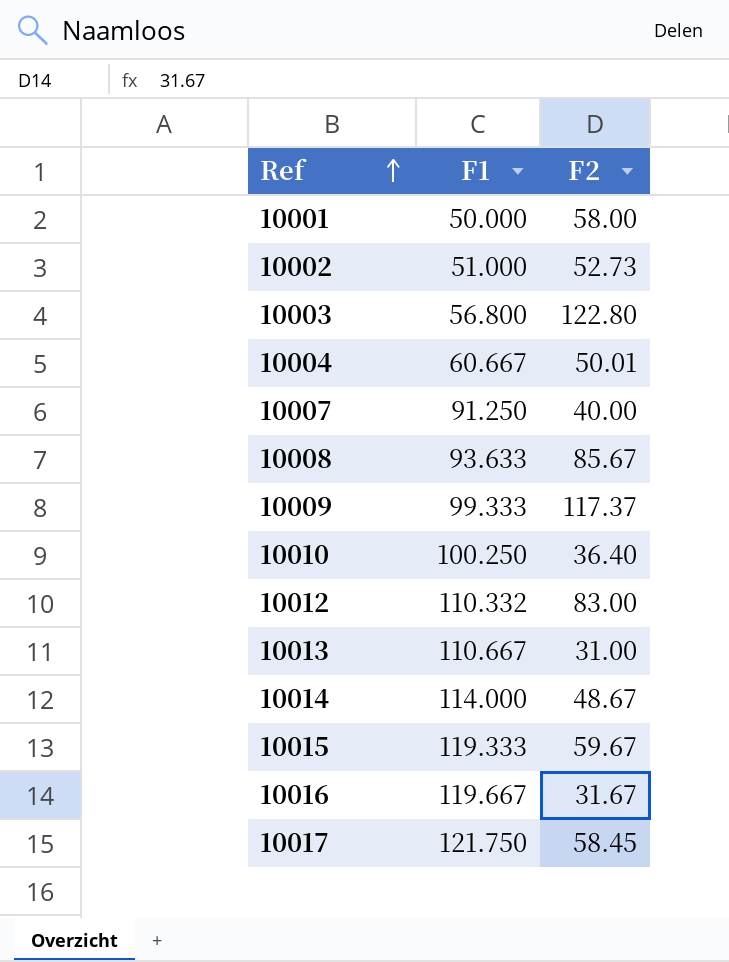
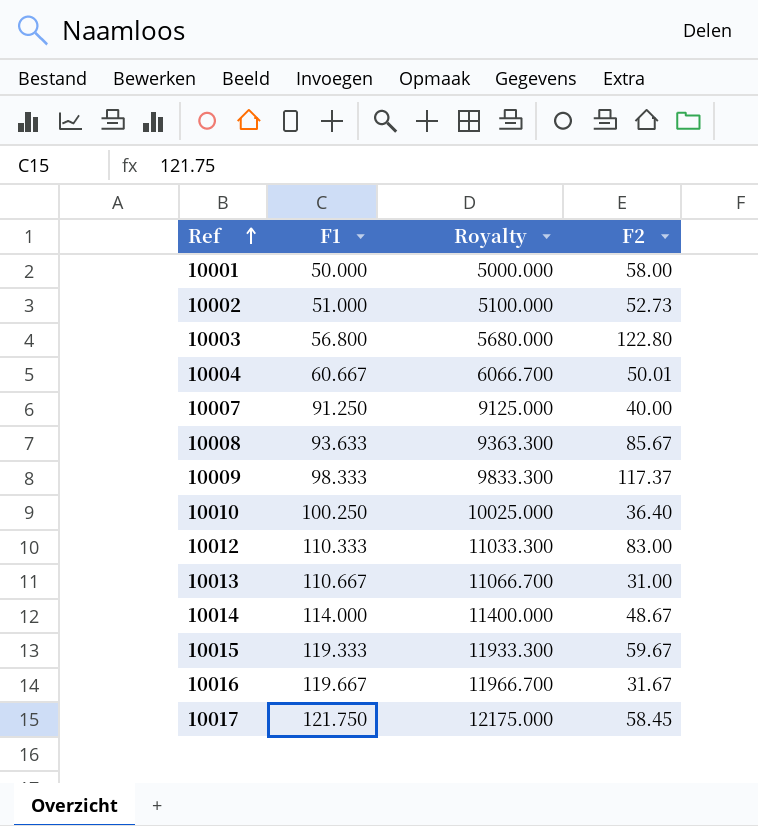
column Royalty | formula: none -> [F1] * 100
10009 | F1: 99.333 -> 98.333
10012 | F1: 110.332 -> 110.333

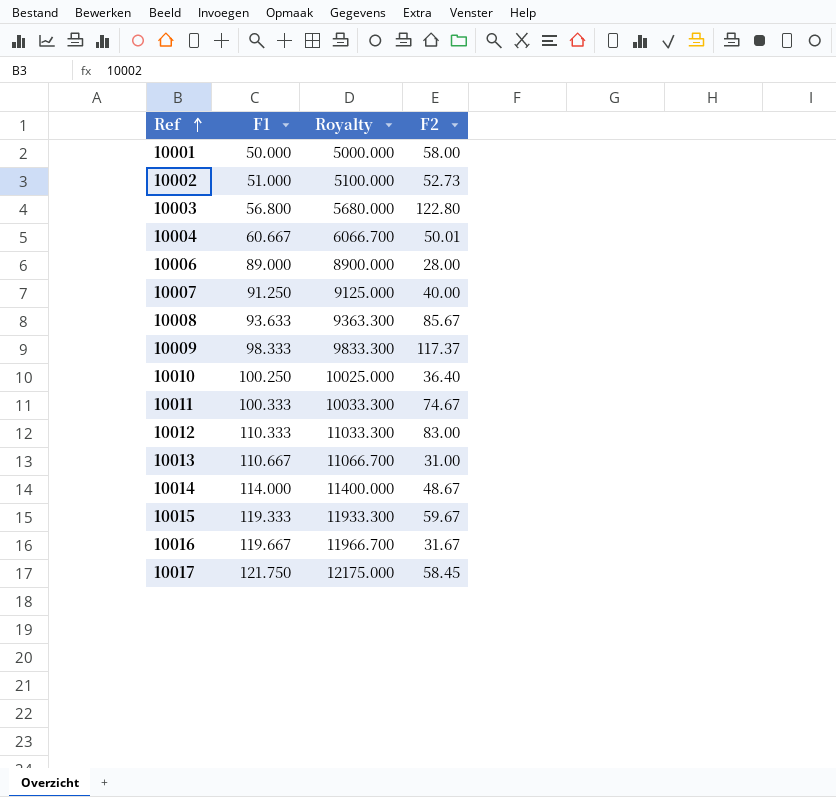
row 10006: none -> 89.000 | 8900.000 | 28.00
row 10011: none -> 100.333 | 10033.300 | 74.67

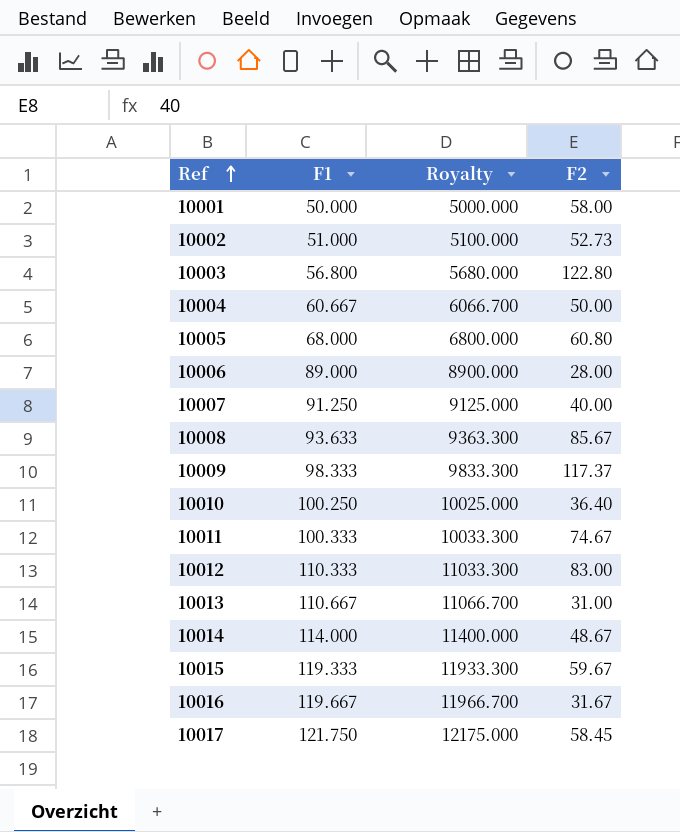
10004 | F2: 50.01 -> 50.00
row 10005: none -> 68.000 | 6800.000 | 60.80

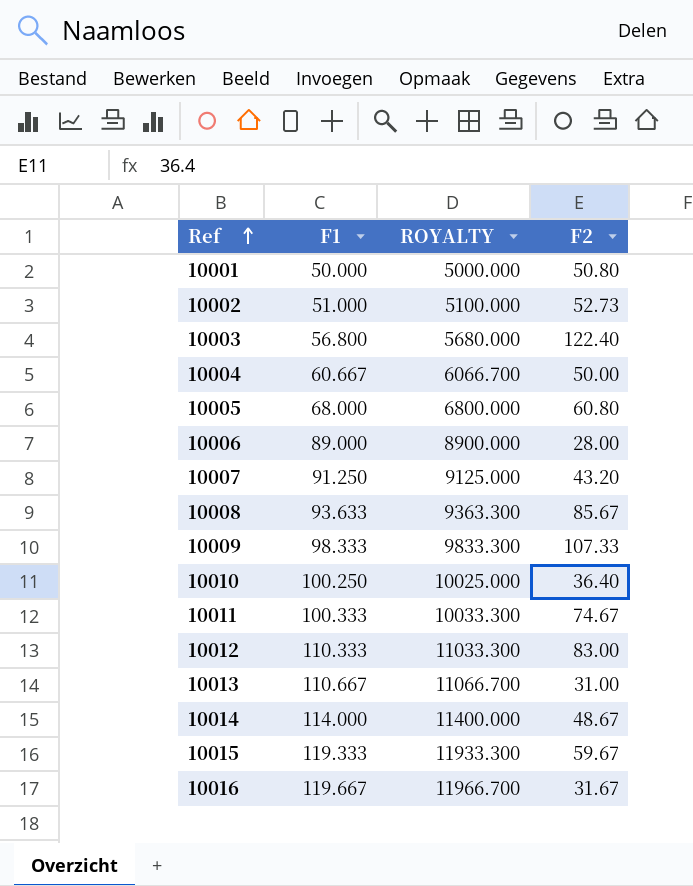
column name: Royalty -> ROYALTY
row 10017: 121.750 | 12175.000 | 58.45 -> none
10001 | F2: 58.00 -> 50.80
10003 | F2: 122.80 -> 122.40
10007 | F2: 40.00 -> 43.20
10009 | F2: 117.37 -> 107.33

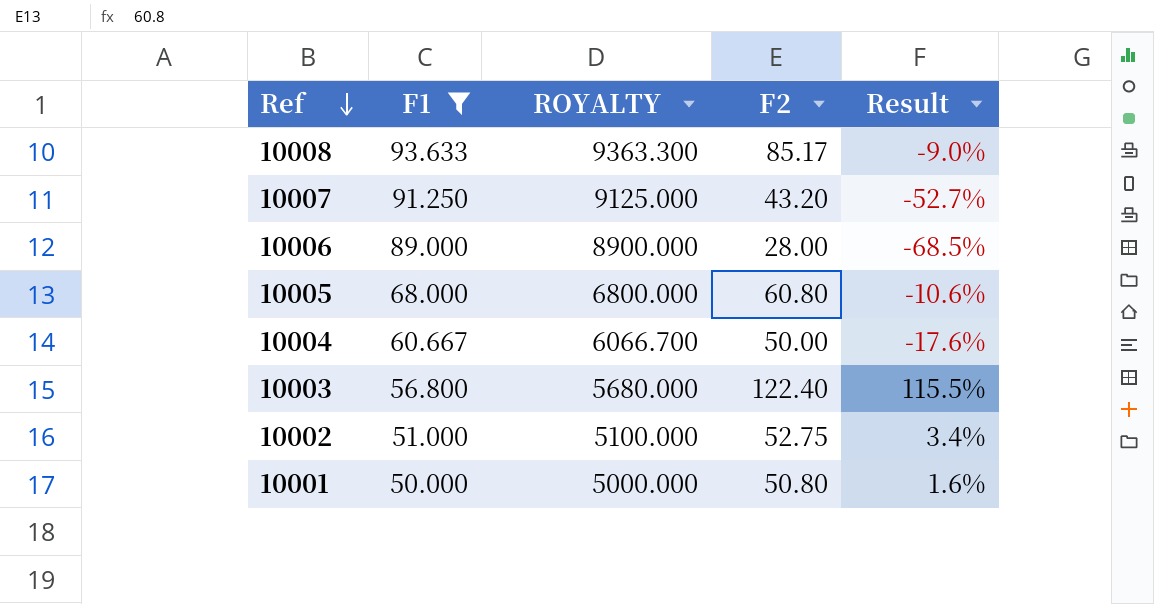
filter: none -> F1 <= 93.633
row order: Ref ascending -> Ref descending
column Result | formula: none -> ([F2] - [F1]) / [F1]
10008 | F2: 85.67 -> 85.17
10002 | F2: 52.73 -> 52.75

